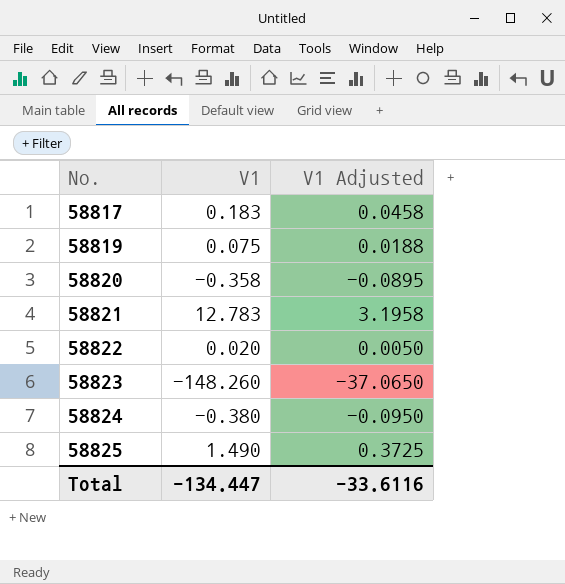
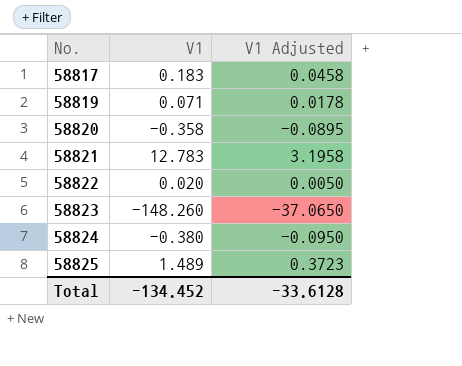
58819 | V1: 0.075 -> 0.071
58819 | V1 Adjusted: 0.0188 -> 0.0178
58825 | V1: 1.490 -> 1.489
58825 | V1 Adjusted: 0.3725 -> 0.3723
Total | V1: -134.447 -> -134.452
Total | V1 Adjusted: -33.6116 -> -33.6128

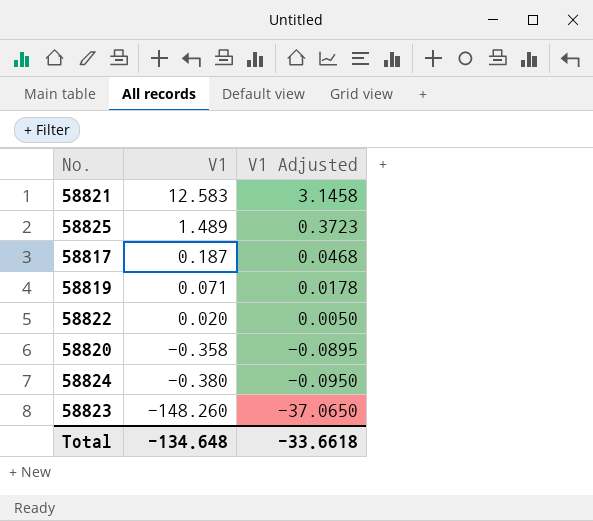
row order: No. ascending -> V1 descending
58821 | V1: 12.783 -> 12.583
58821 | V1 Adjusted: 3.1958 -> 3.1458
58817 | V1: 0.183 -> 0.187
58817 | V1 Adjusted: 0.0458 -> 0.0468
Total | V1: -134.452 -> -134.648
Total | V1 Adjusted: -33.6128 -> -33.6618

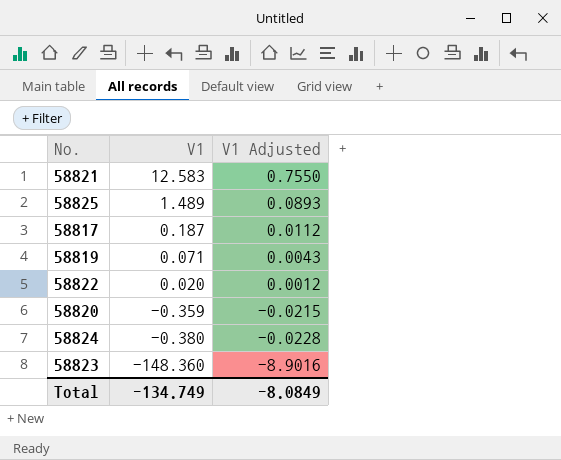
column V1 Adjusted | formula: [V1] * 0.25 -> [V1] * 0.06
58820 | V1: -0.358 -> -0.359
58823 | V1: -148.260 -> -148.360
Total | V1: -134.648 -> -134.749
Total | V1 Adjusted: -33.6618 -> -8.0849

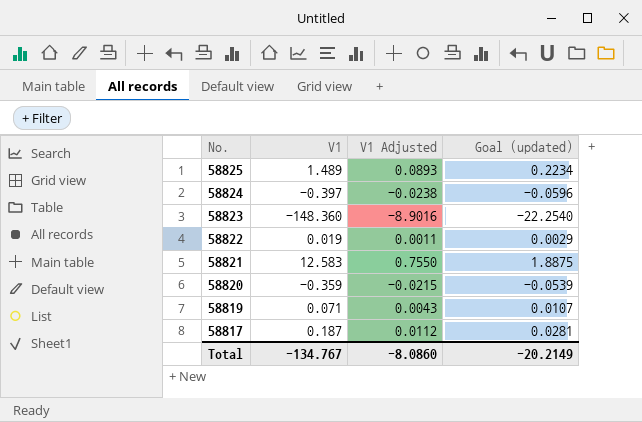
row order: V1 descending -> No. descending
column Goal (updated) | formula: none -> [V1] * 0.15
58824 | V1: -0.380 -> -0.397
58824 | V1 Adjusted: -0.0228 -> -0.0238
58822 | V1: 0.020 -> 0.019
58822 | V1 Adjusted: 0.0012 -> 0.0011
Total | V1: -134.749 -> -134.767
Total | V1 Adjusted: -8.0849 -> -8.0860

